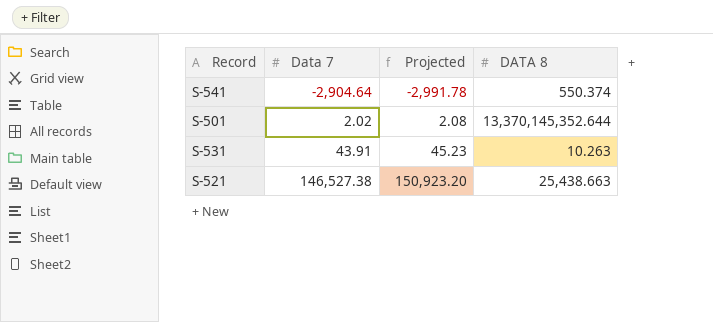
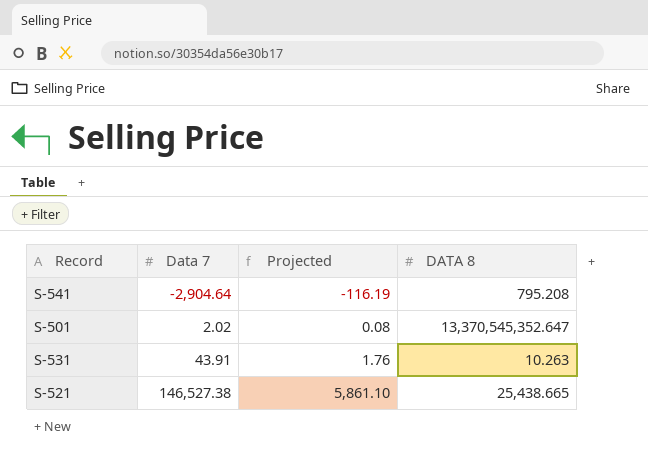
column Projected | formula: [Data 7] * 1.03 -> [Data 7] * 0.04
S-541 | DATA 8: 550.374 -> 795.208
S-501 | DATA 8: 13,370,145,352.644 -> 13,370,545,352.647
S-521 | DATA 8: 25,438.663 -> 25,438.665

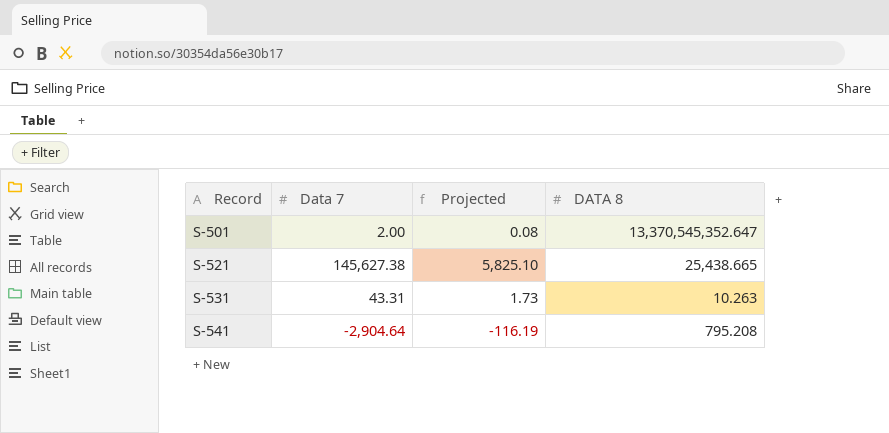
row order: Data 7 ascending -> Record ascending
S-501 | Data 7: 2.02 -> 2.00
S-521 | Data 7: 146,527.38 -> 145,627.38
S-521 | Projected: 5,861.10 -> 5,825.10
S-531 | Data 7: 43.91 -> 43.31
S-531 | Projected: 1.76 -> 1.73

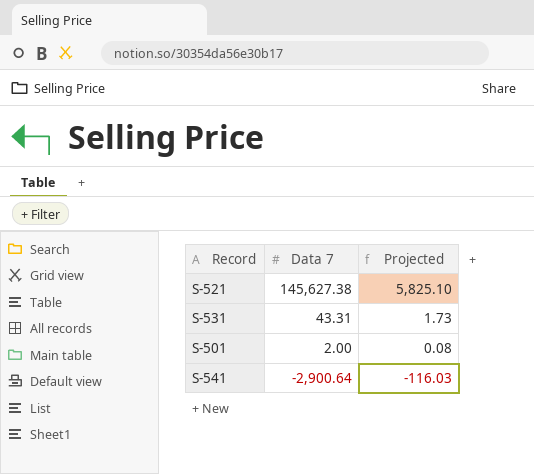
row order: Record ascending -> Data 7 descending
column DATA 8 | position: 4 -> none
S-541 | Data 7: -2,904.64 -> -2,900.64
S-541 | Projected: -116.19 -> -116.03

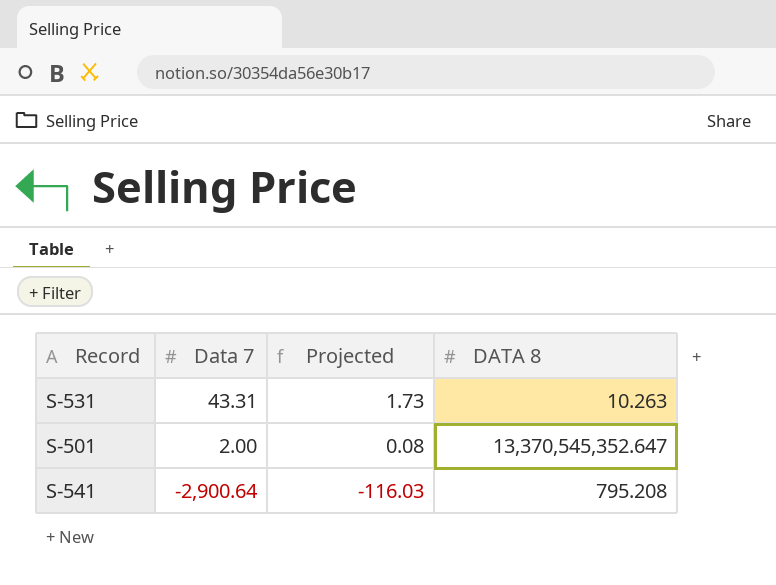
column DATA 8 | position: none -> 4
row S-521: 145,627.38 | 5,825.10 -> none

